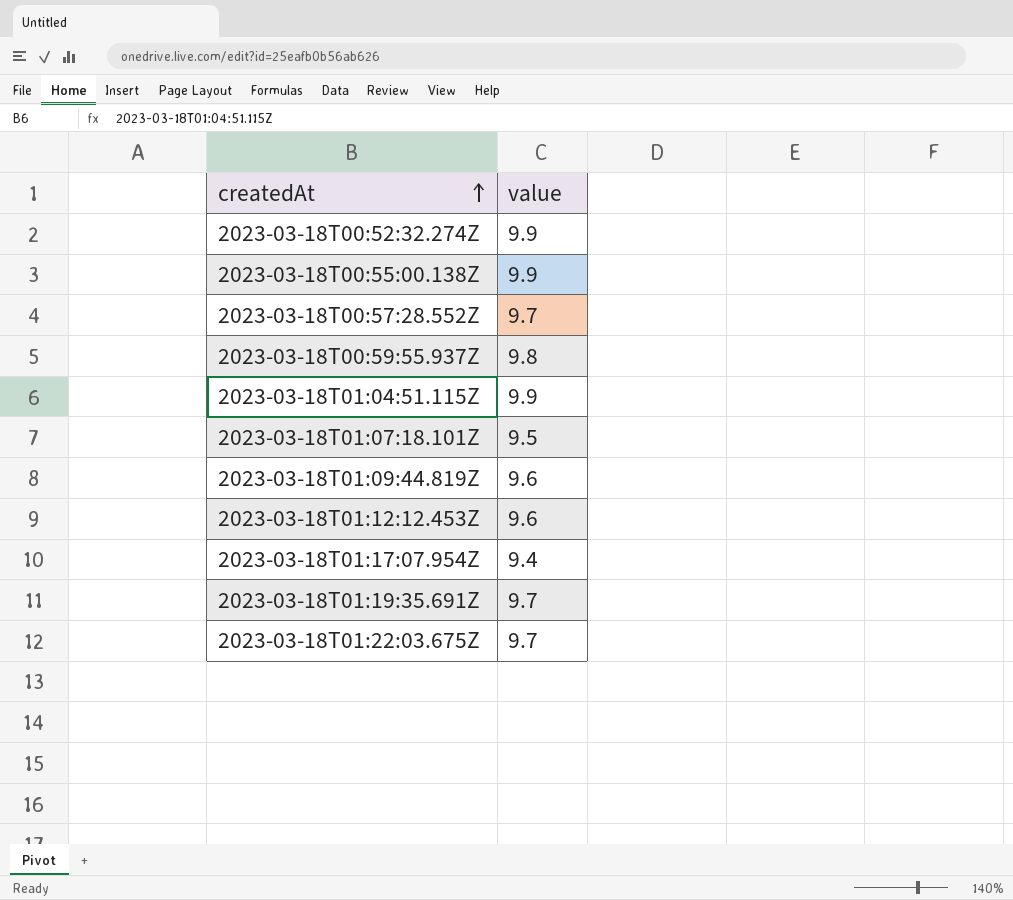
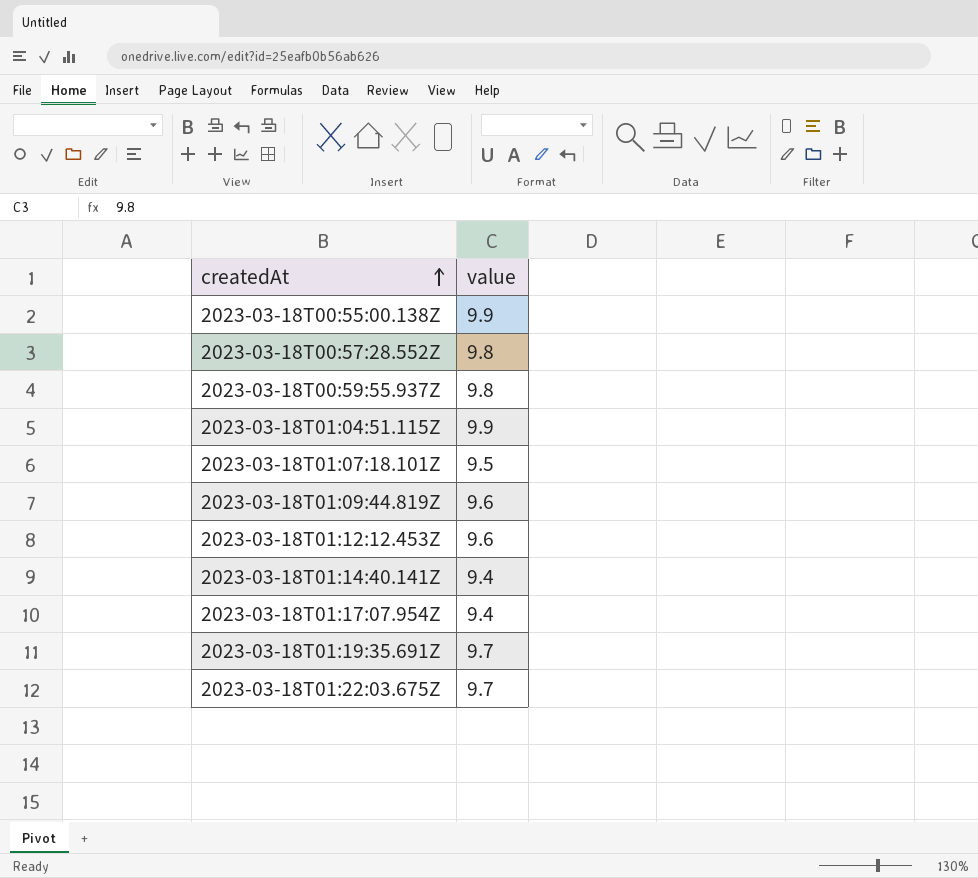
row 2023-03-18T00:52:32.274Z: 9.9 -> none
2023-03-18T00:57:28.552Z | value: 9.7 -> 9.8
row 2023-03-18T01:14:40.141Z: none -> 9.4

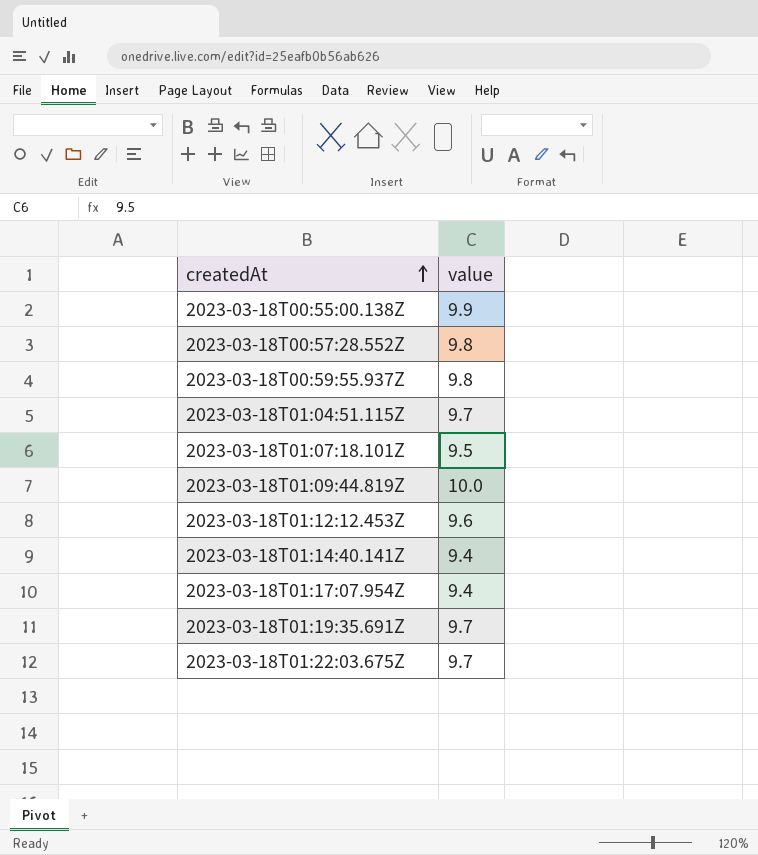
2023-03-18T01:04:51.115Z | value: 9.9 -> 9.7
2023-03-18T01:09:44.819Z | value: 9.6 -> 10.0

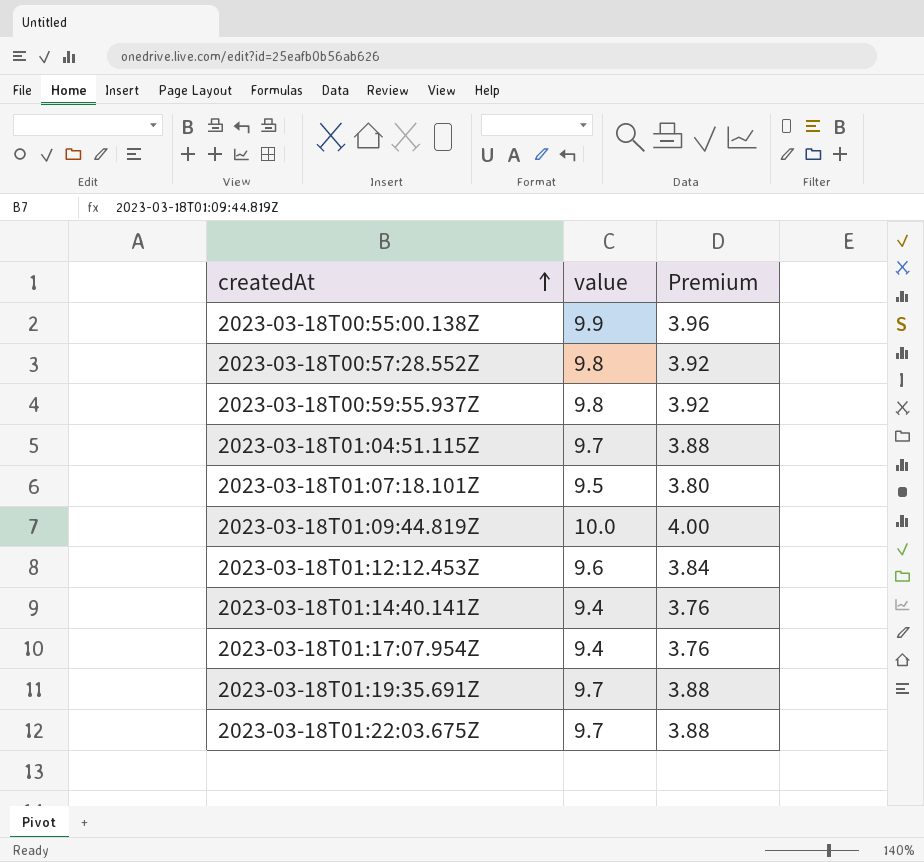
column Premium | formula: none -> [value] * 0.4

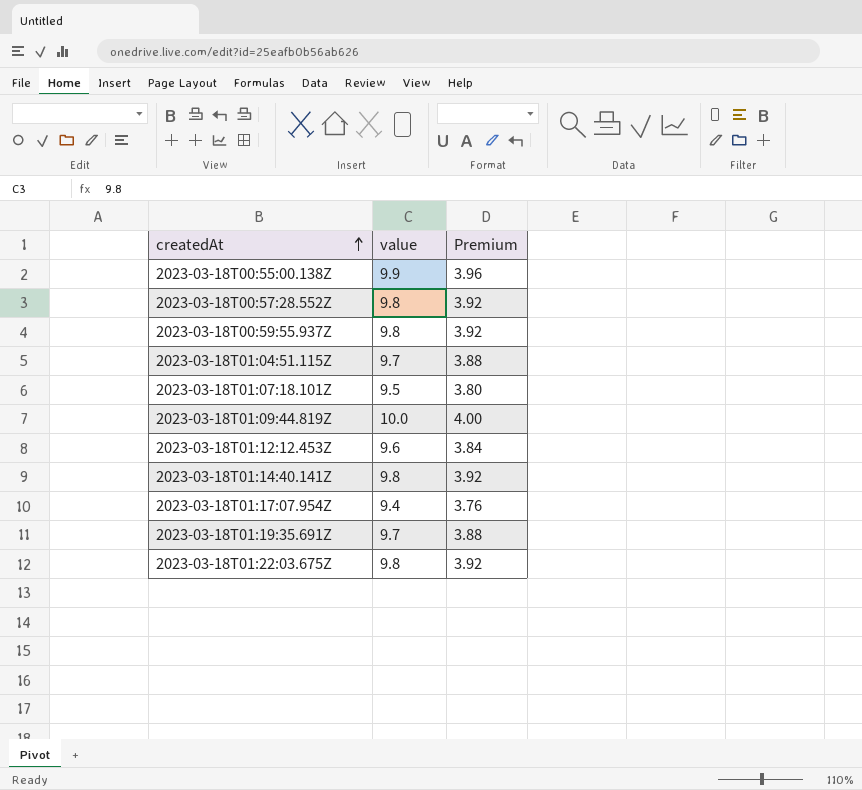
2023-03-18T01:14:40.141Z | value: 9.4 -> 9.8
2023-03-18T01:14:40.141Z | Premium: 3.76 -> 3.92
2023-03-18T01:22:03.675Z | value: 9.7 -> 9.8
2023-03-18T01:22:03.675Z | Premium: 3.88 -> 3.92

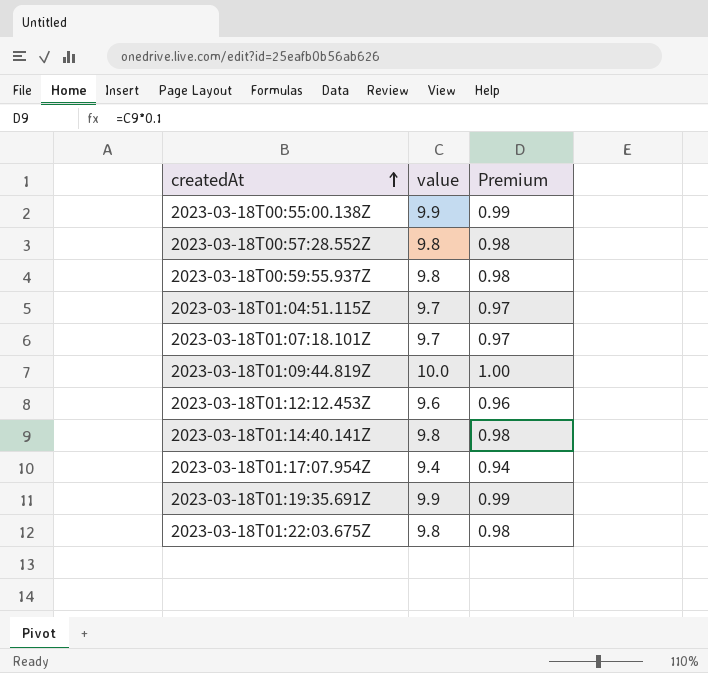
column Premium | formula: [value] * 0.4 -> [value] * 0.1
2023-03-18T01:07:18.101Z | value: 9.5 -> 9.7
2023-03-18T01:19:35.691Z | value: 9.7 -> 9.9

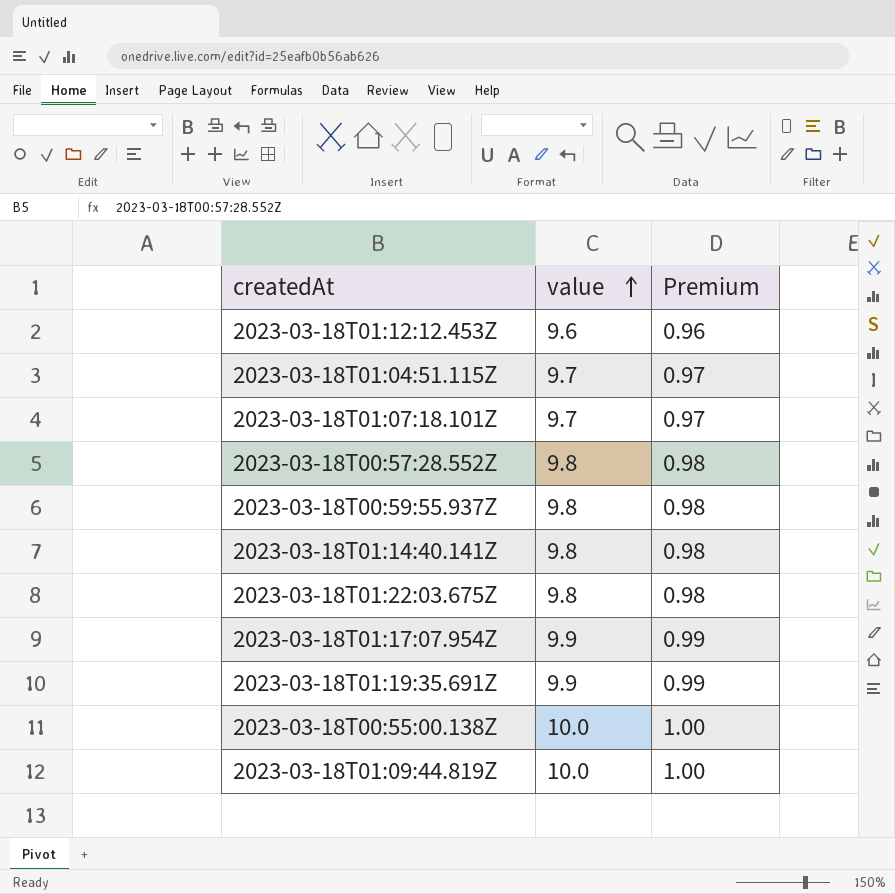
row order: createdAt ascending -> value ascending
2023-03-18T01:17:07.954Z | value: 9.4 -> 9.9
2023-03-18T01:17:07.954Z | Premium: 0.94 -> 0.99
2023-03-18T00:55:00.138Z | value: 9.9 -> 10.0
2023-03-18T00:55:00.138Z | Premium: 0.99 -> 1.00

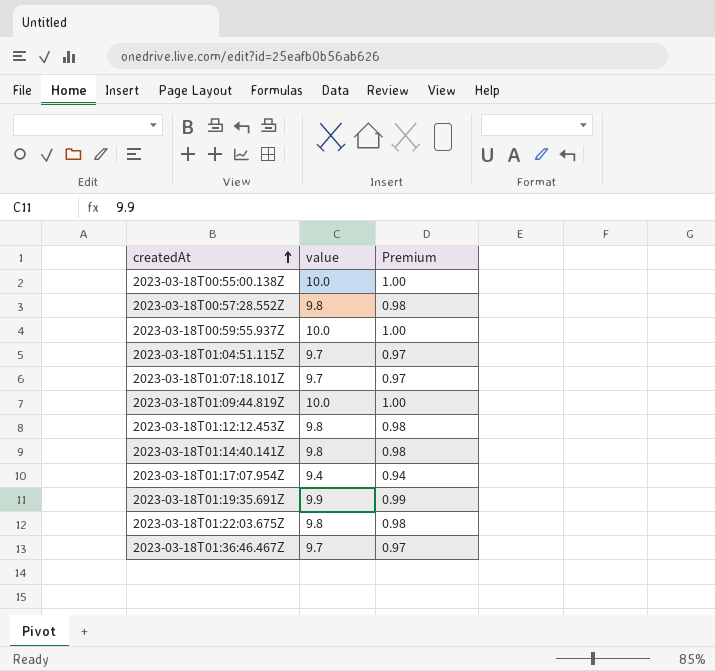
row order: value ascending -> createdAt ascending
2023-03-18T00:59:55.937Z | value: 9.8 -> 10.0
2023-03-18T00:59:55.937Z | Premium: 0.98 -> 1.00
2023-03-18T01:12:12.453Z | value: 9.6 -> 9.8
2023-03-18T01:12:12.453Z | Premium: 0.96 -> 0.98
2023-03-18T01:17:07.954Z | value: 9.9 -> 9.4
2023-03-18T01:17:07.954Z | Premium: 0.99 -> 0.94
row 2023-03-18T01:36:46.467Z: none -> 9.7 | 0.97

